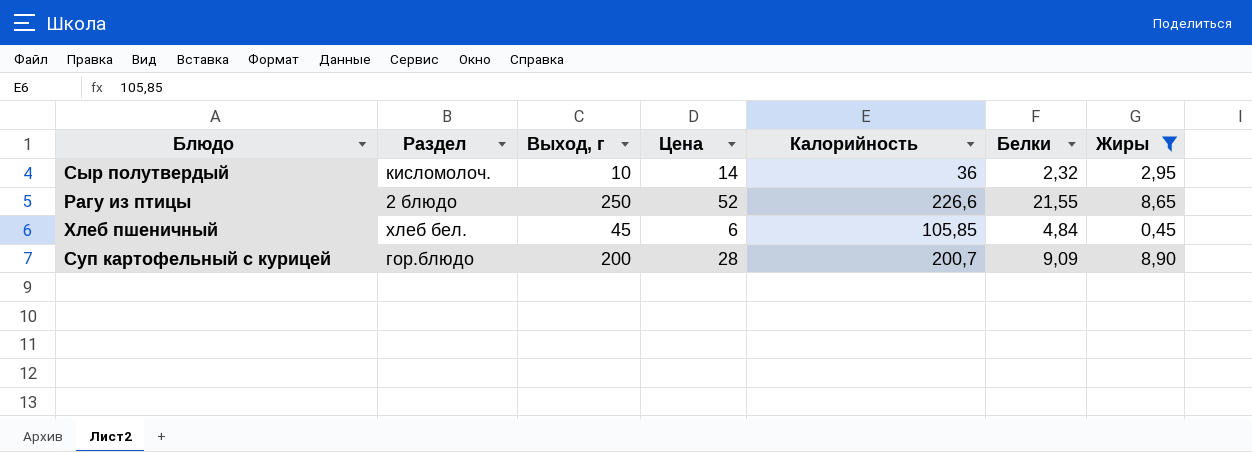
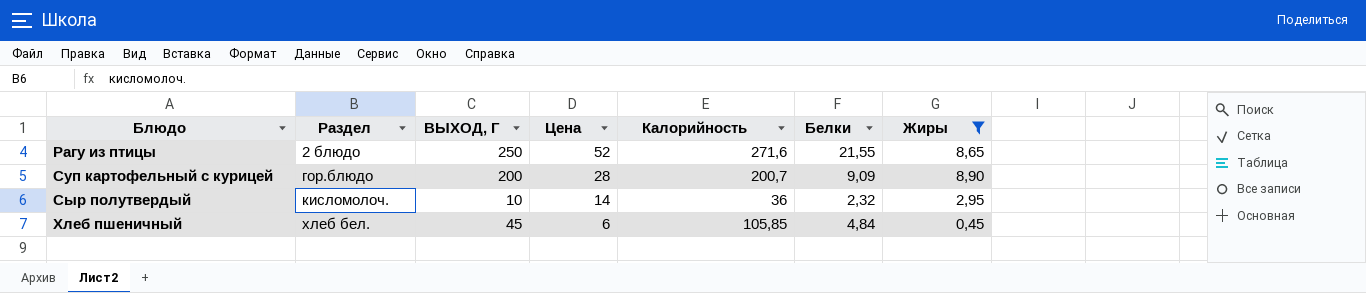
row order: none -> Блюдо ascending
column name: Выход, г -> ВЫХОД, Г
Рагу из птицы | Калорийность: 226,6 -> 271,6

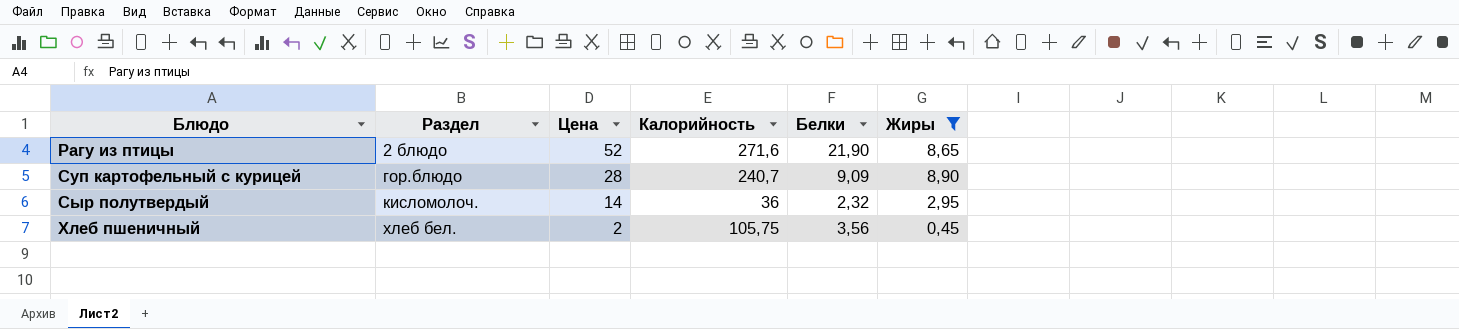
column ВЫХОД, Г | position: 3 -> none
Рагу из птицы | Белки: 21,55 -> 21,90
Суп картофельный с курицей | Калорийность: 200,7 -> 240,7
Хлеб пшеничный | Цена: 6 -> 2
Хлеб пшеничный | Калорийность: 105,85 -> 105,75
Хлеб пшеничный | Белки: 4,84 -> 3,56

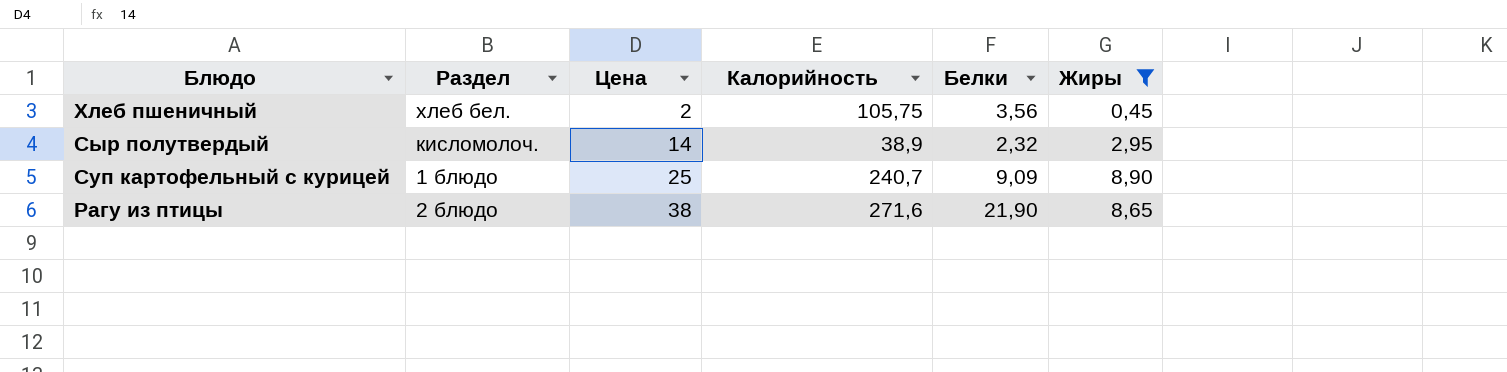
row order: Блюдо ascending -> Блюдо descending
Сыр полутвердый | Калорийность: 36 -> 38,9
Суп картофельный с курицей | Раздел: гор.блюдо -> 1 блюдо
Суп картофельный с курицей | Цена: 28 -> 25
Рагу из птицы | Цена: 52 -> 38

